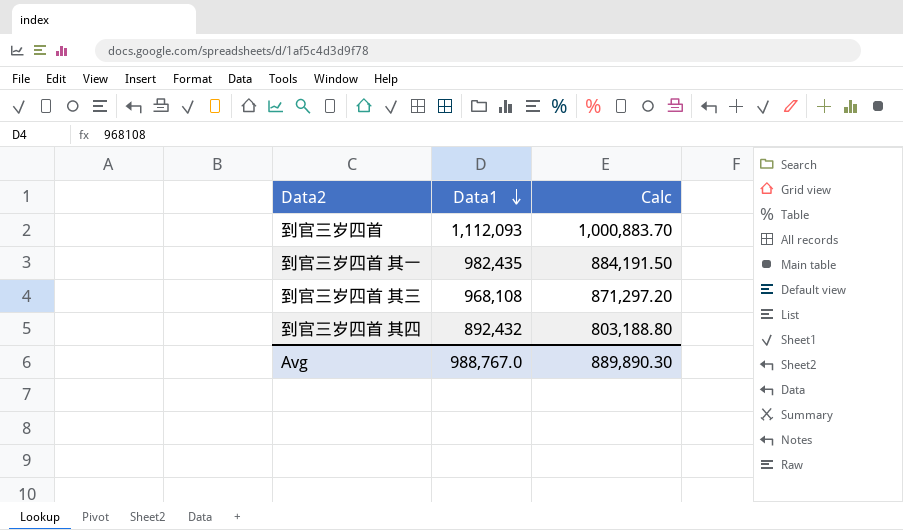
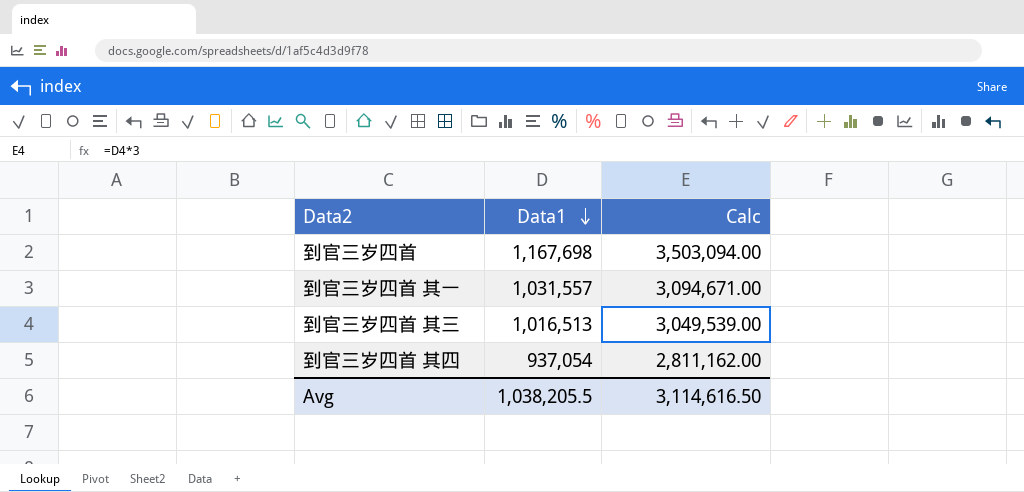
column Calc | formula: [Data1] * 0.9 -> [Data1] * 3
到官三岁四首 | Data1: 1,112,093 -> 1,167,698
到官三岁四首 其一 | Data1: 982,435 -> 1,031,557
到官三岁四首 其三 | Data1: 968,108 -> 1,016,513
到官三岁四首 其四 | Data1: 892,432 -> 937,054
Avg | Data1: 988,767.0 -> 1,038,205.5
Avg | Calc: 889,890.30 -> 3,114,616.50

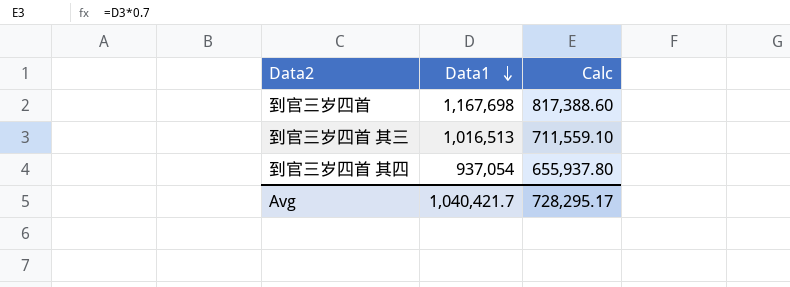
column Calc | formula: [Data1] * 3 -> [Data1] * 0.7
row 到官三岁四首 其一: 1,031,557 | 3,094,671.00 -> none
Avg | Data1: 1,038,205.5 -> 1,040,421.7
Avg | Calc: 3,114,616.50 -> 728,295.17

